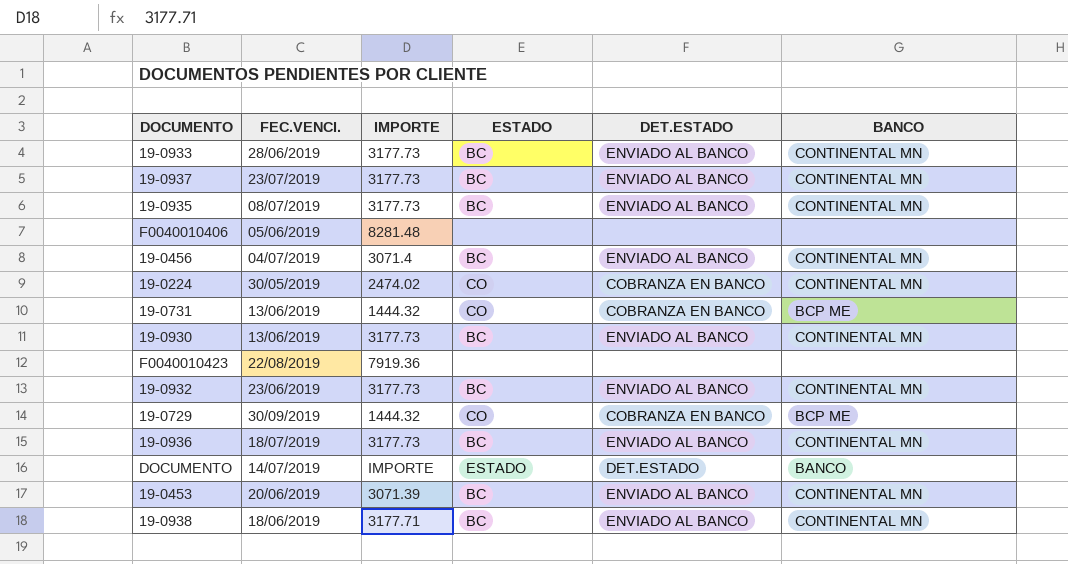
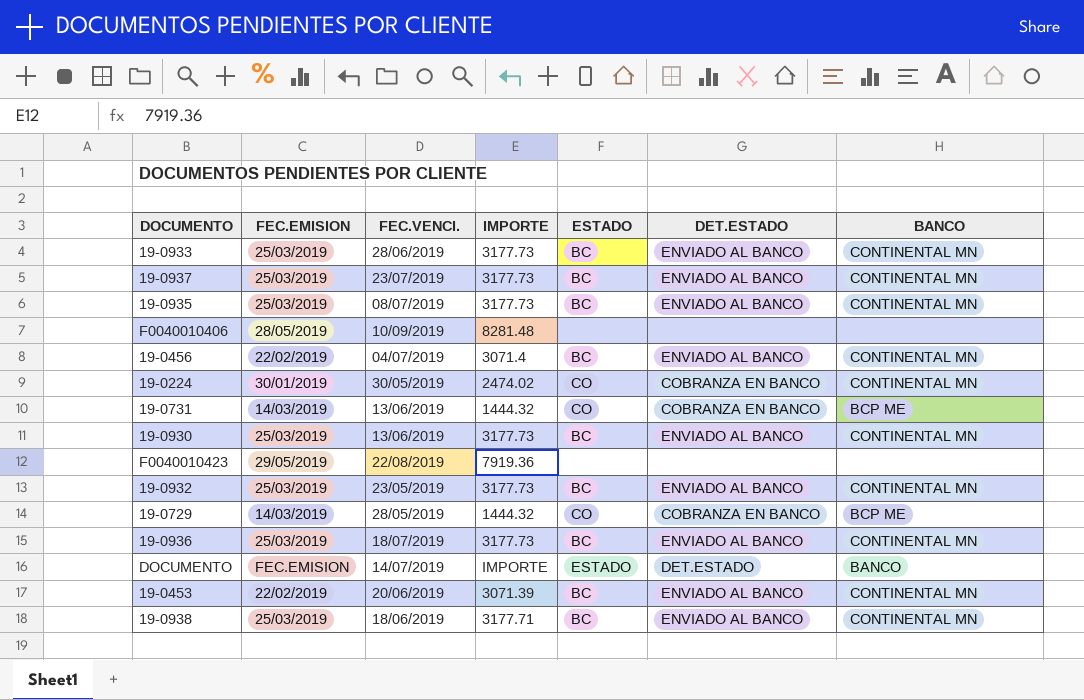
column FEC.EMISION | position: none -> 2
F0040010406 | FEC.VENCI.: 05/06/2019 -> 10/09/2019
19-0932 | FEC.VENCI.: 23/06/2019 -> 23/05/2019
19-0729 | FEC.VENCI.: 30/09/2019 -> 28/05/2019

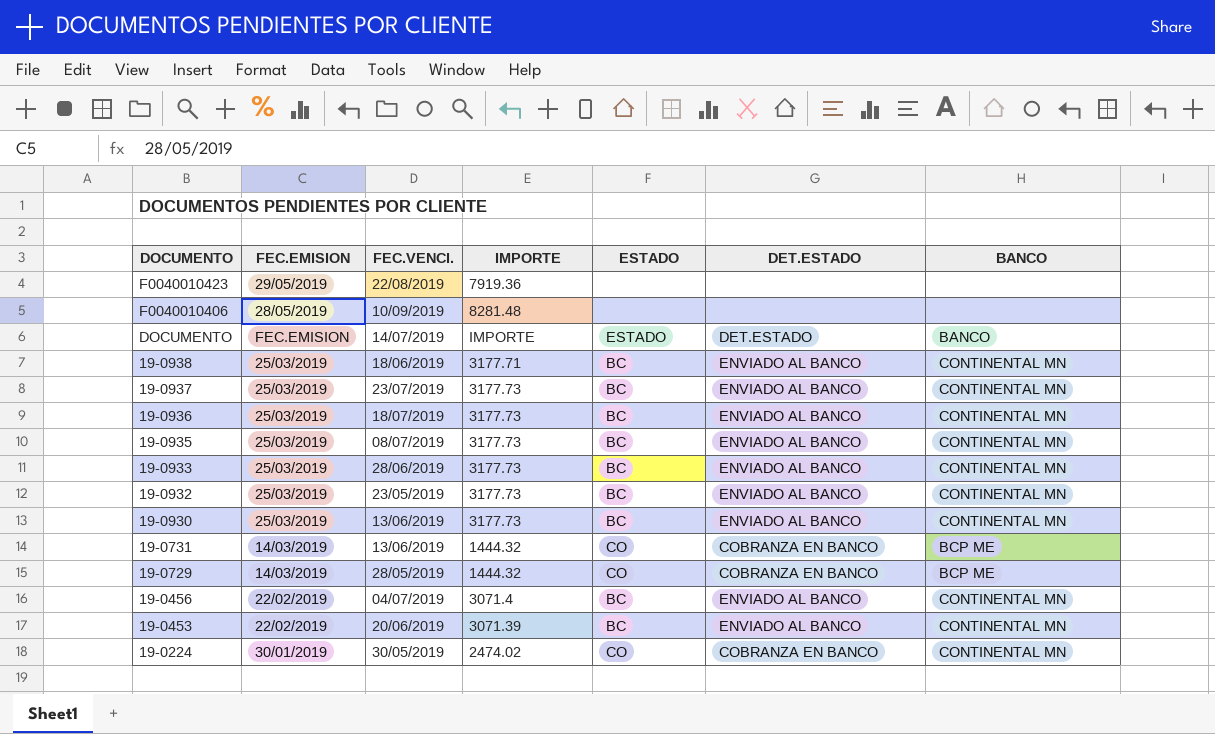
row order: none -> DOCUMENTO descending

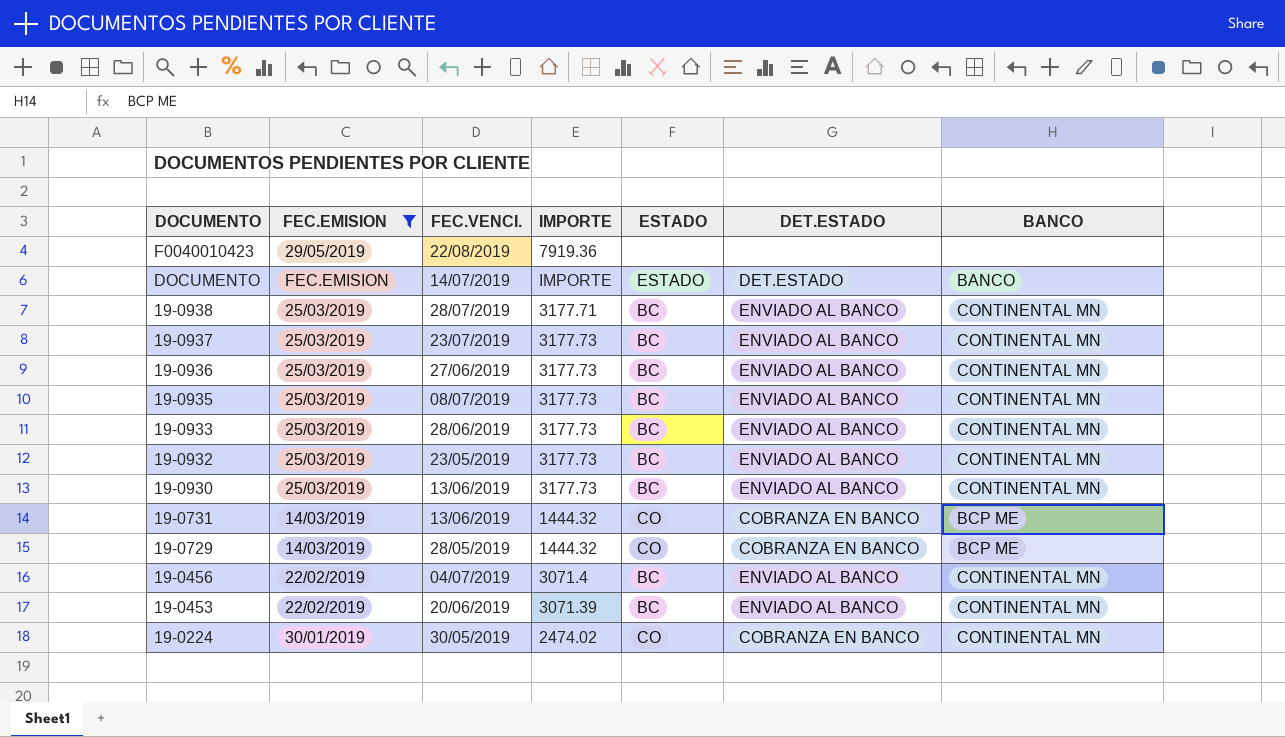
filter: none -> FEC.EMISION != 28/05/2019
19-0938 | FEC.VENCI.: 18/06/2019 -> 28/07/2019
19-0936 | FEC.VENCI.: 18/07/2019 -> 27/06/2019

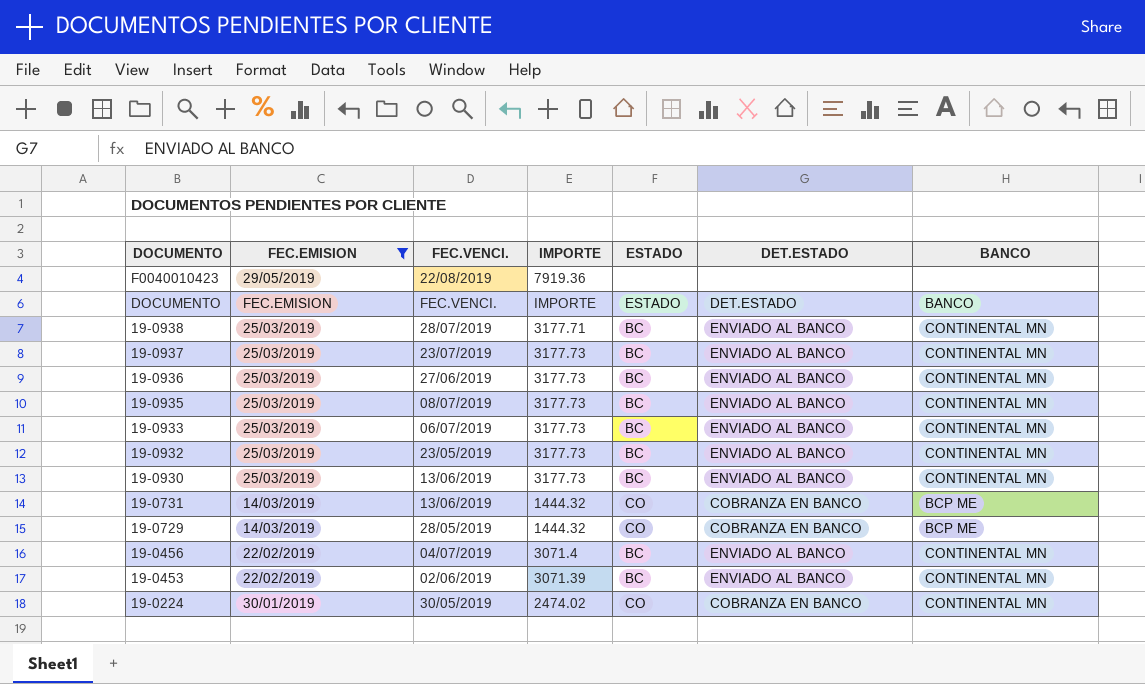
DOCUMENTO | FEC.VENCI.: 14/07/2019 -> FEC.VENCI.
19-0933 | FEC.VENCI.: 28/06/2019 -> 06/07/2019
19-0453 | FEC.VENCI.: 20/06/2019 -> 02/06/2019

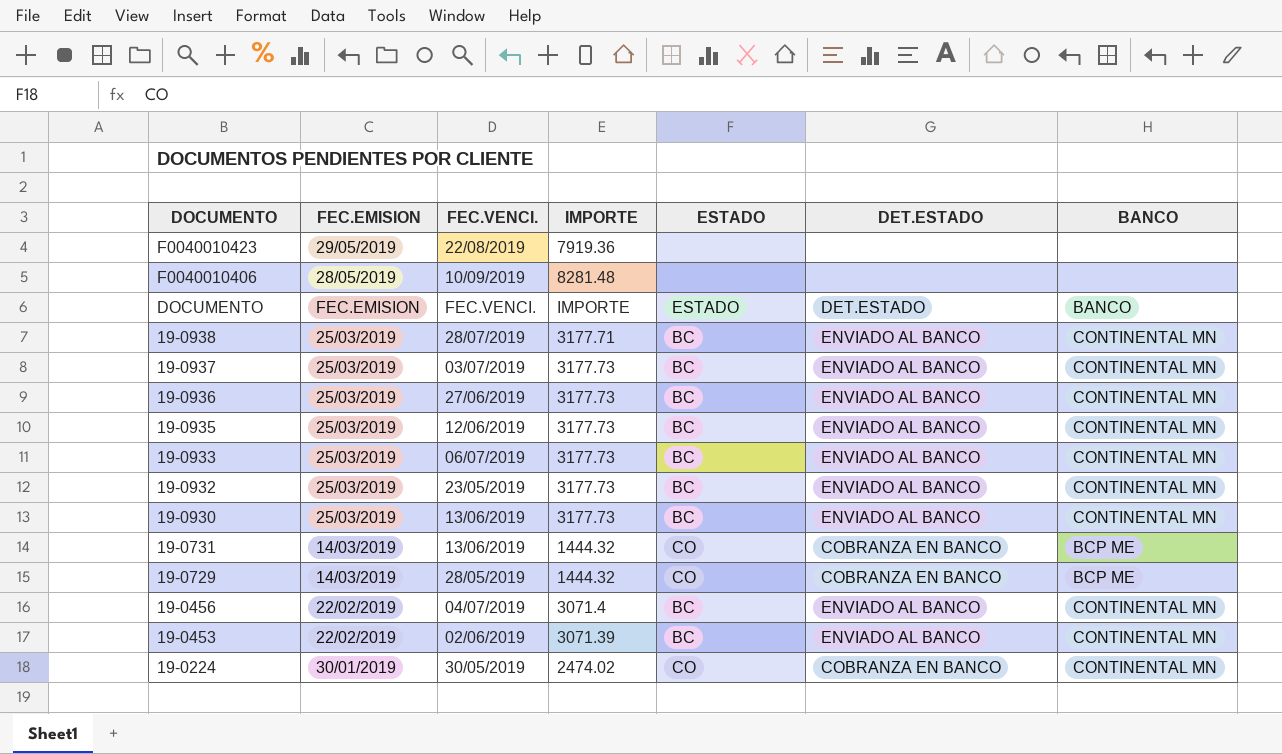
filter: FEC.EMISION != 28/05/2019 -> none
19-0937 | FEC.VENCI.: 23/07/2019 -> 03/07/2019
19-0935 | FEC.VENCI.: 08/07/2019 -> 12/06/2019

